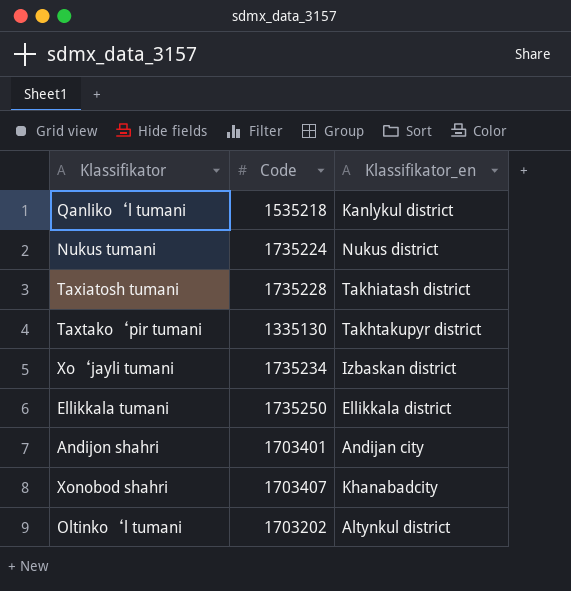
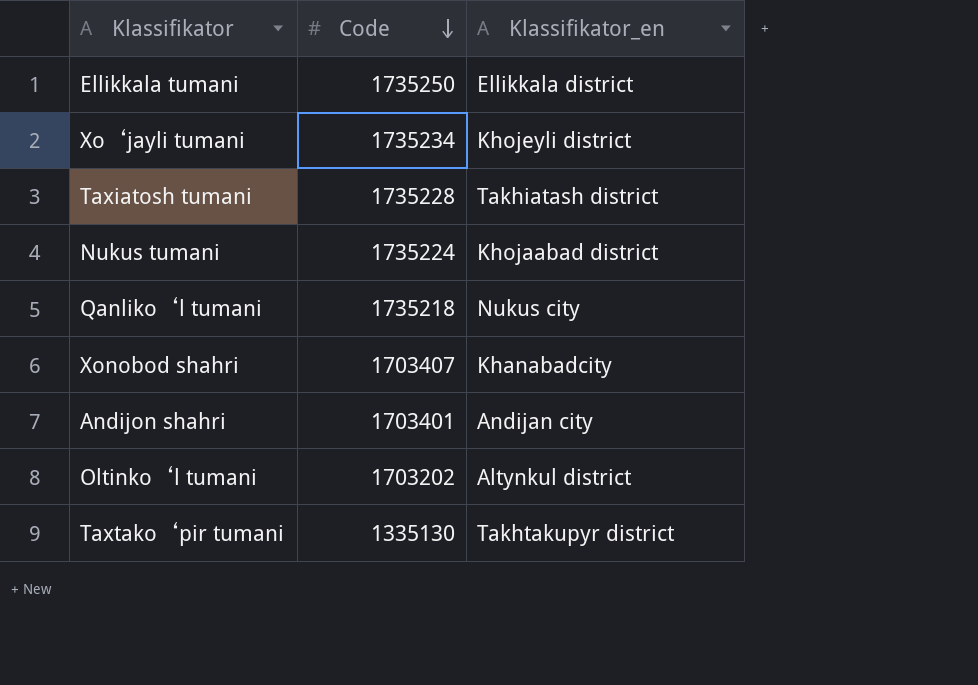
row order: none -> Code descending
Xo‘jayli tumani | Klassifikator_en: Izbaskan district -> Khojeyli district
Nukus tumani | Klassifikator_en: Nukus district -> Khojaabad district
Qanliko‘l tumani | Code: 1535218 -> 1735218
Qanliko‘l tumani | Klassifikator_en: Kanlykul district -> Nukus city

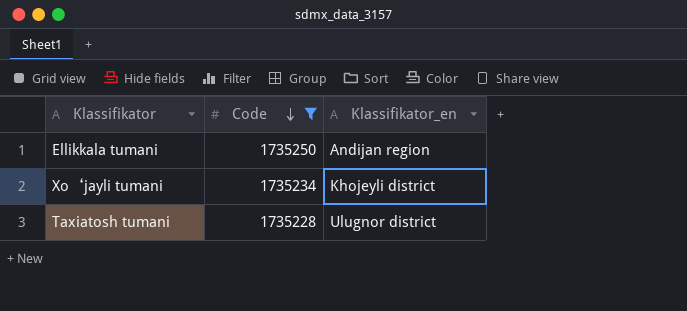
filter: none -> Code >= 1735228
Ellikkala tumani | Klassifikator_en: Ellikkala district -> Andijan region
Taxiatosh tumani | Klassifikator_en: Takhiatash district -> Ulugnor district

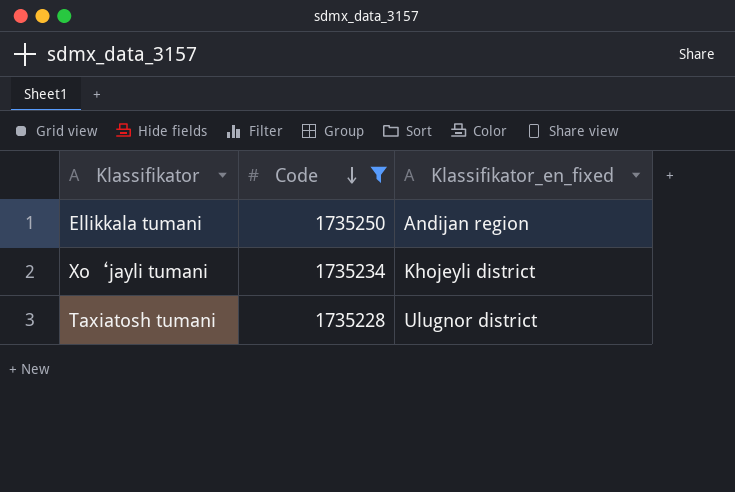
column name: Klassifikator_en -> Klassifikator_en_fixed

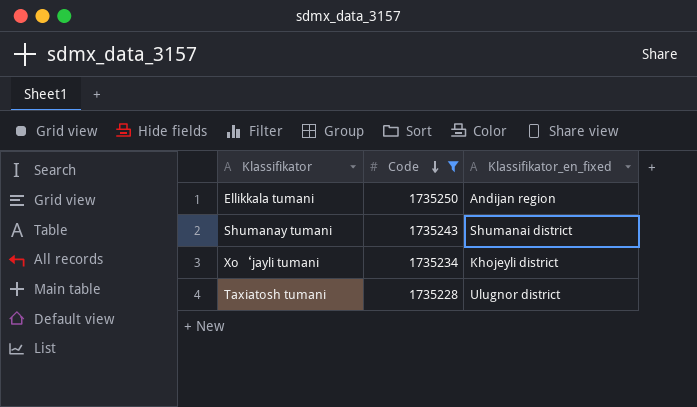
row Shumanay tumani: none -> 1735243 | Shumanai district

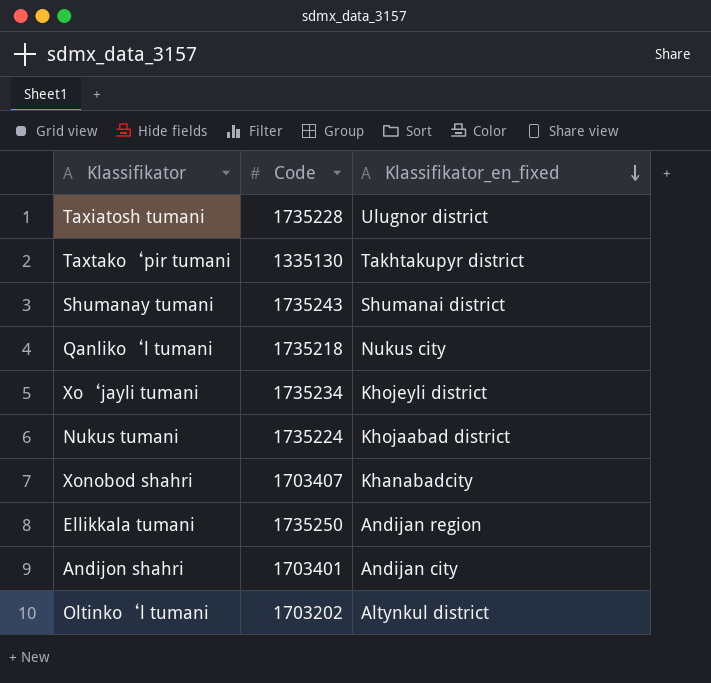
filter: Code >= 1735228 -> none
row order: Code descending -> Klassifikator_en_fixed descending

